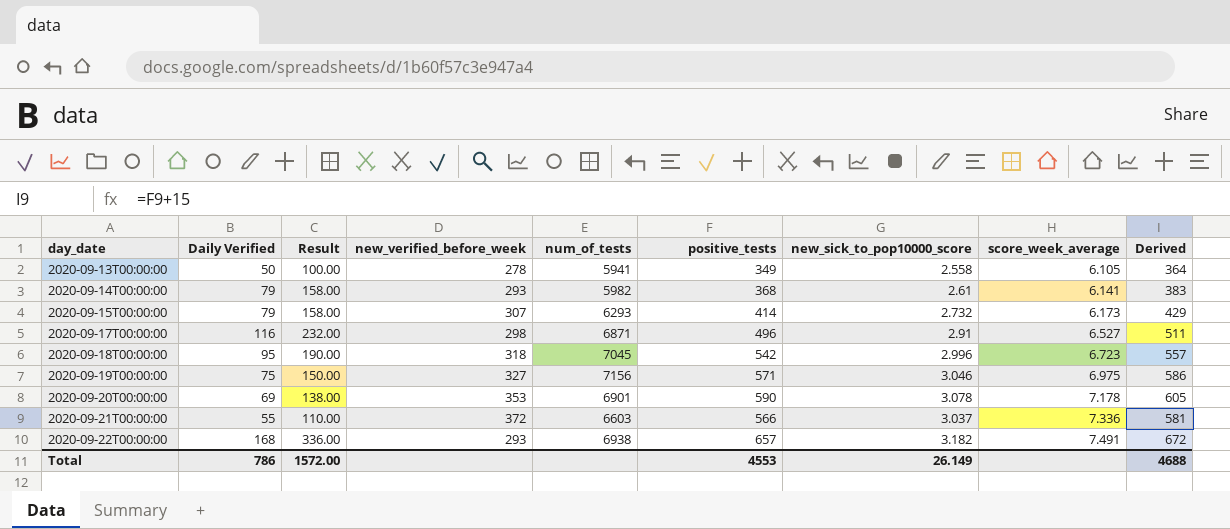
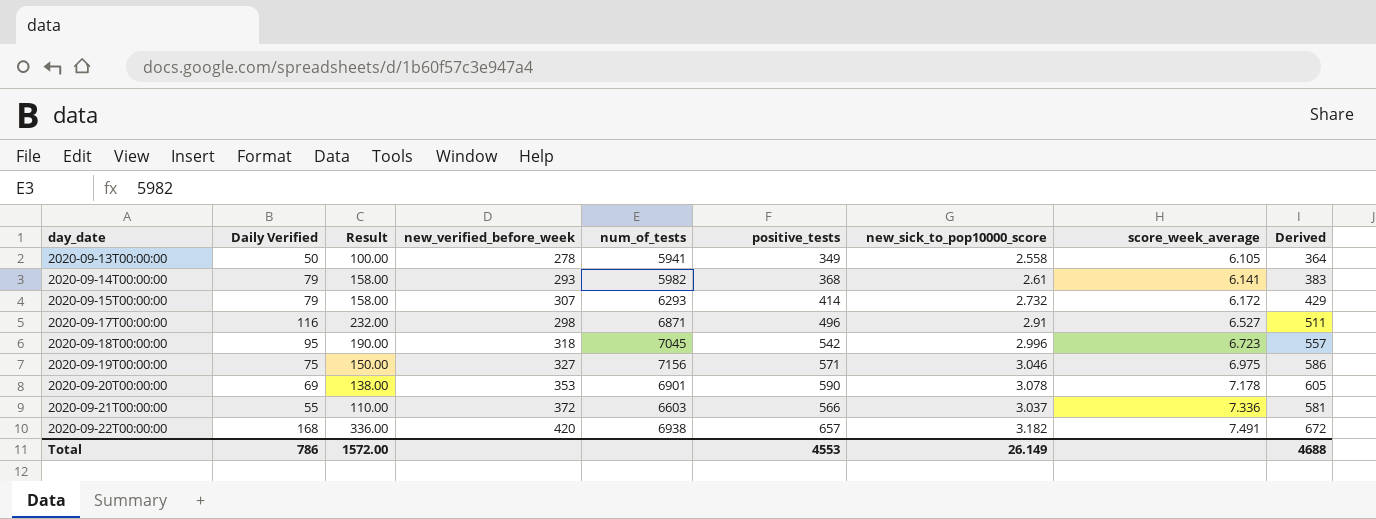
2020-09-15T00:00:00 | score_week_average: 6.173 -> 6.172
2020-09-22T00:00:00 | new_verified_before_week: 293 -> 420

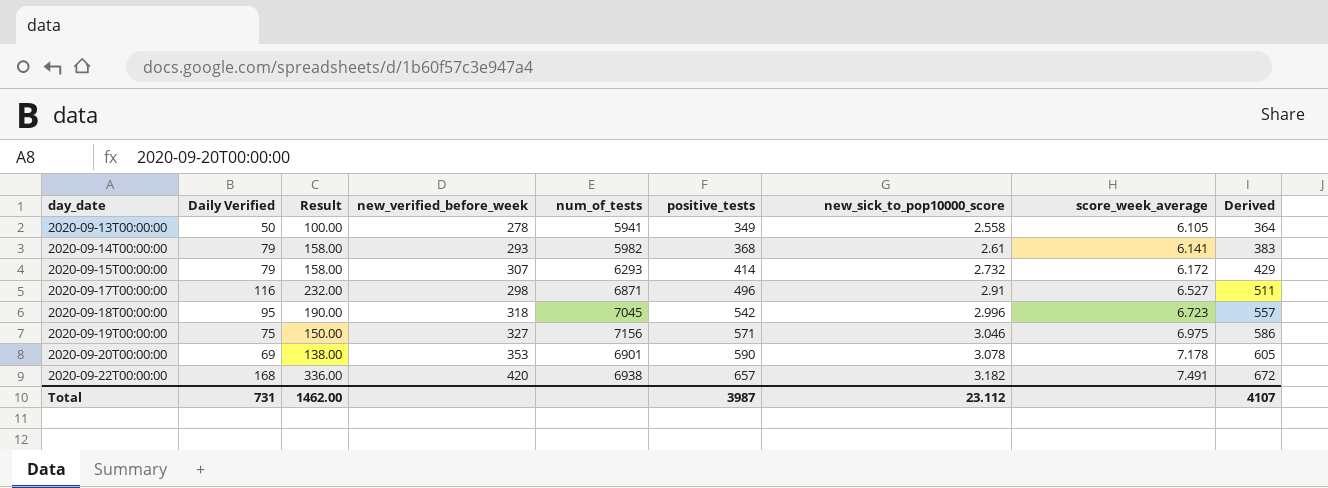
row 2020-09-21T00:00:00: 55 | 110.00 | 372 | 6603 | 566 | 3.037 | 7.336 | 581 -> none
Total | Daily Verified: 786 -> 731
Total | Result: 1572.00 -> 1462.00
Total | positive_tests: 4553 -> 3987
Total | new_sick_to_pop10000_score: 26.149 -> 23.112
Total | Derived: 4688 -> 4107

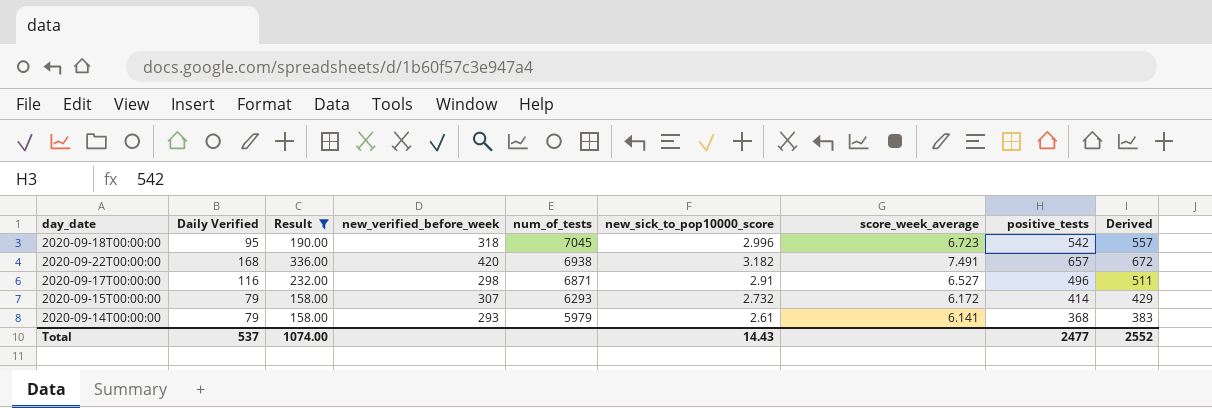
filter: none -> Result >= 158.00
row order: day_date ascending -> num_of_tests descending
column positive_tests | position: 6 -> 8
2020-09-14T00:00:00 | num_of_tests: 5982 -> 5979
Total | Daily Verified: 731 -> 537
Total | Result: 1462.00 -> 1074.00
Total | new_sick_to_pop10000_score: 23.112 -> 14.43
Total | positive_tests: 3987 -> 2477
Total | Derived: 4107 -> 2552

